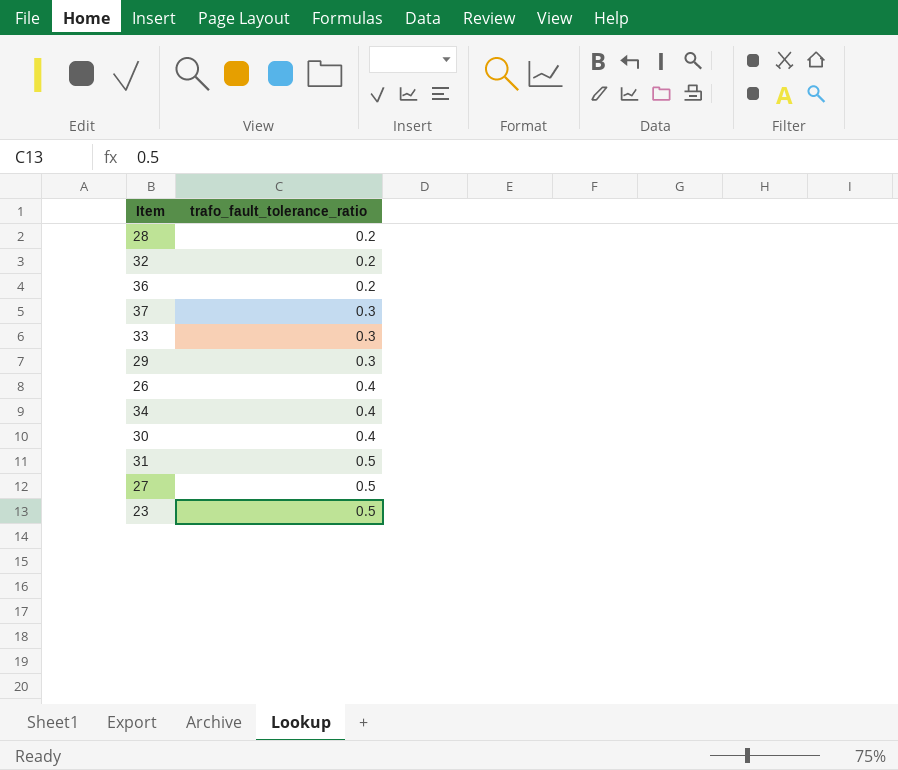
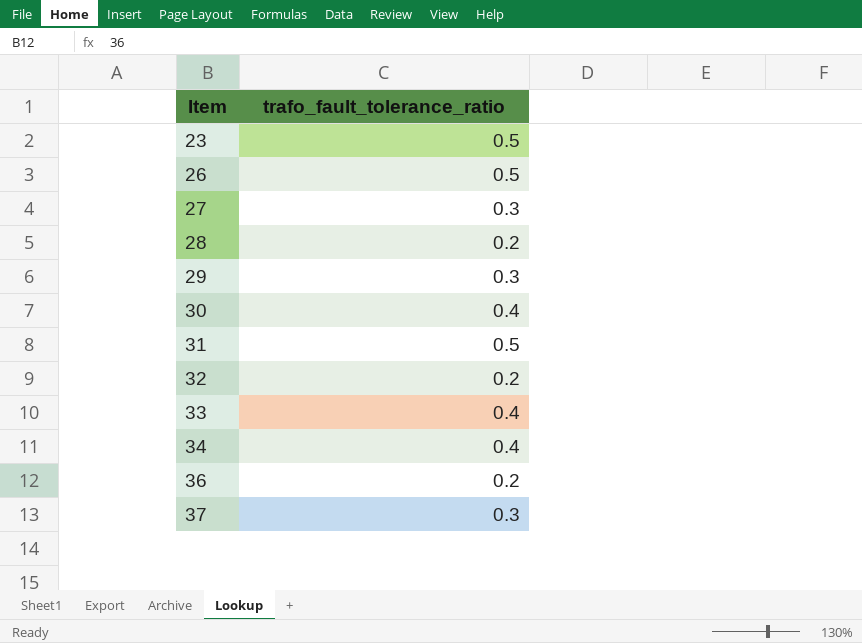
row order: trafo_fault_tolerance_ratio ascending -> Item ascending
26 | trafo_fault_tolerance_ratio: 0.4 -> 0.5
27 | trafo_fault_tolerance_ratio: 0.5 -> 0.3
33 | trafo_fault_tolerance_ratio: 0.3 -> 0.4

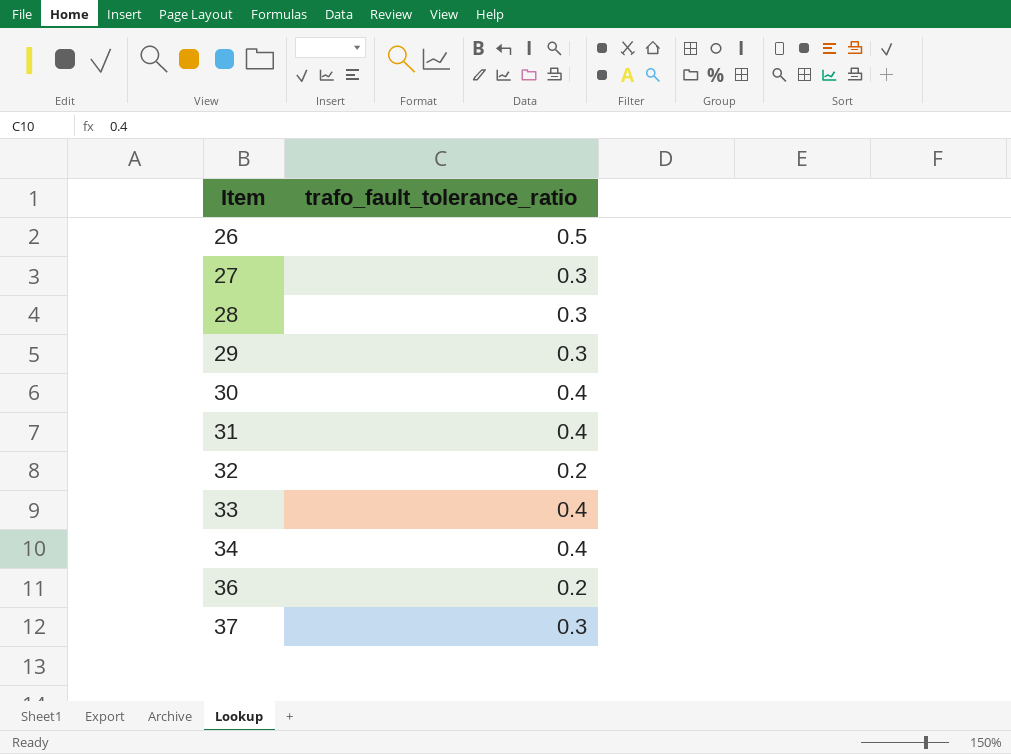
row 23: 0.5 -> none
28 | trafo_fault_tolerance_ratio: 0.2 -> 0.3
31 | trafo_fault_tolerance_ratio: 0.5 -> 0.4

